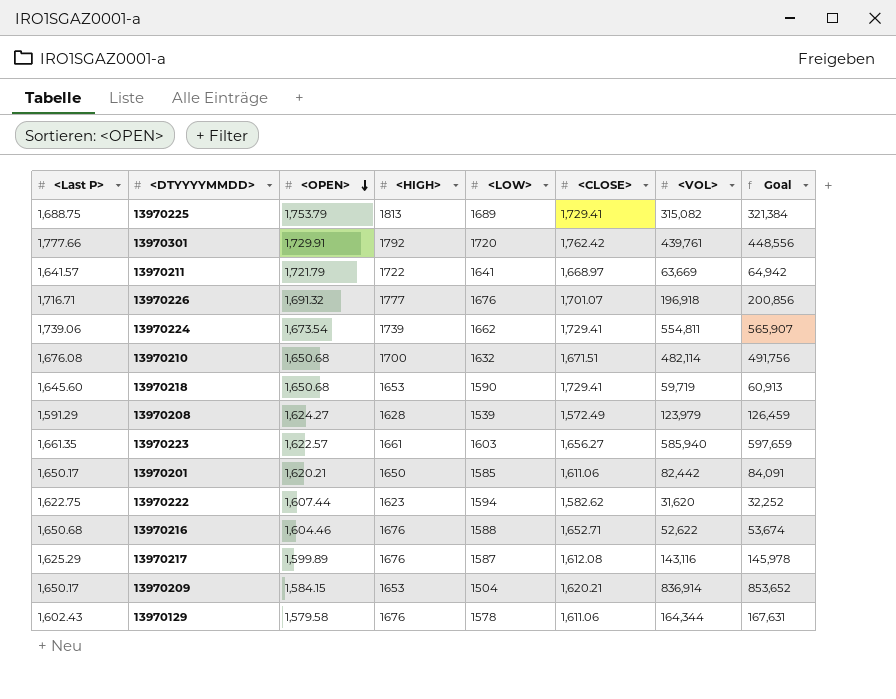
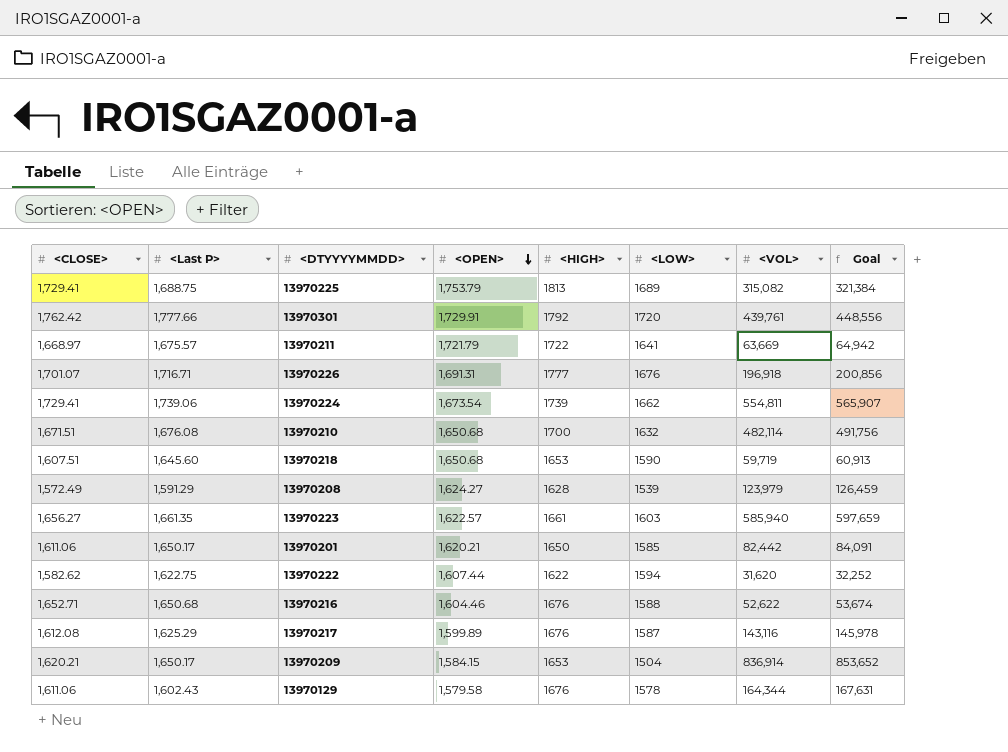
column <CLOSE> | position: 6 -> 1
13970211 | <Last P>: 1,641.57 -> 1,675.57
13970226 | <OPEN>: 1,691.32 -> 1,691.31
13970218 | <CLOSE>: 1,729.41 -> 1,607.51
13970222 | <HIGH>: 1623 -> 1622

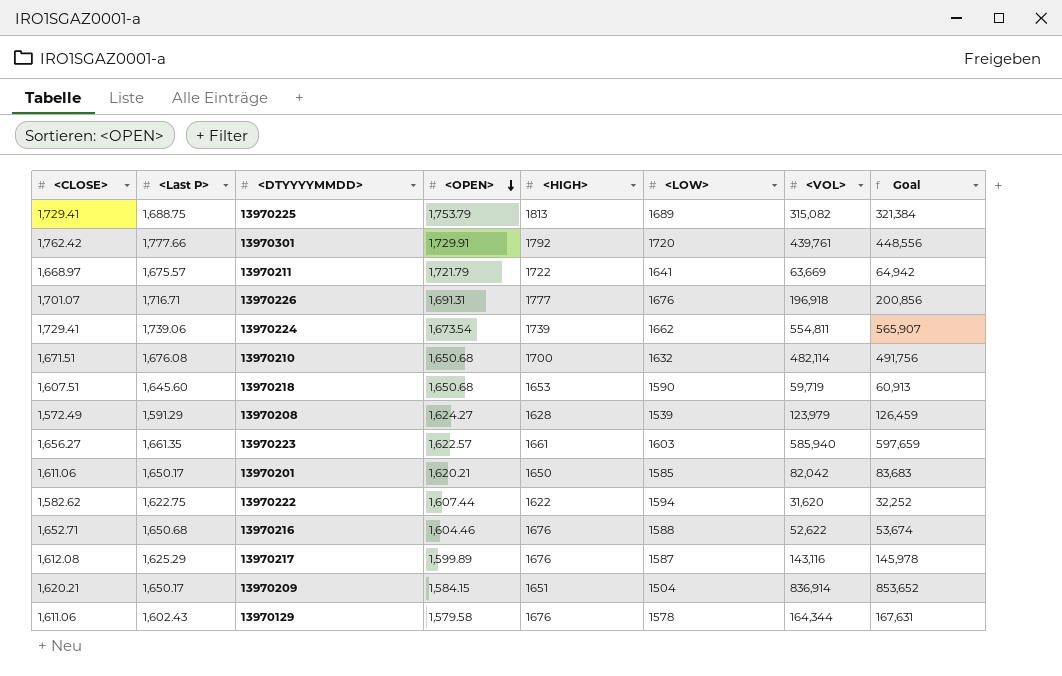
13970201 | <VOL>: 82,442 -> 82,042
13970201 | Goal: 84,091 -> 83,683
13970209 | <HIGH>: 1653 -> 1651

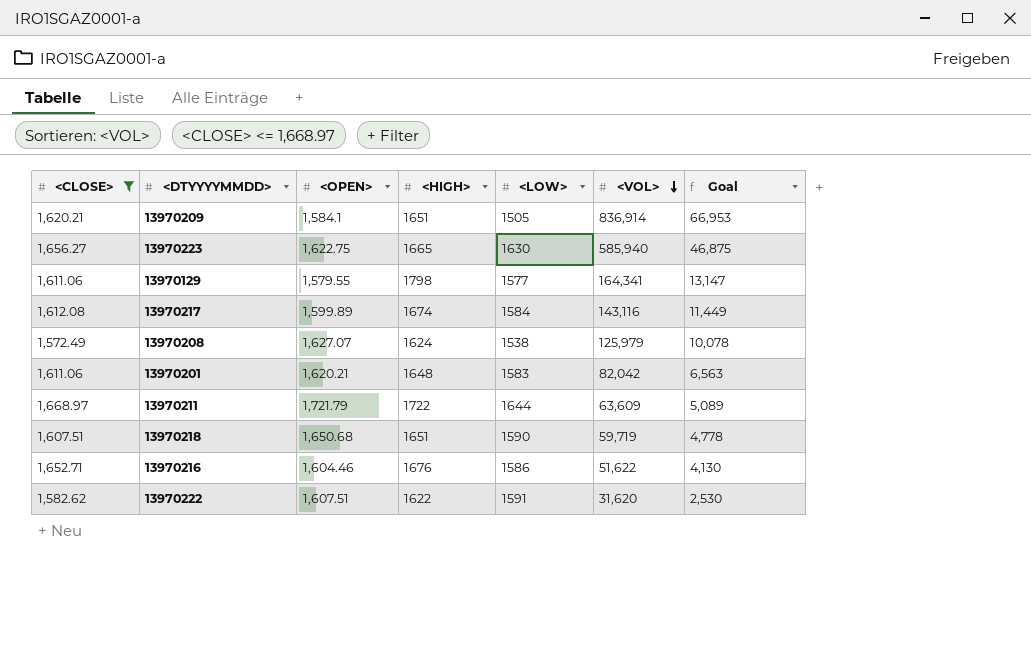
filter: none -> <CLOSE> <= 1,668.97
row order: <OPEN> descending -> <VOL> descending
column <Last P> | position: 2 -> none
column Goal | formula: [<VOL>] * 1.02 -> [<VOL>] * 0.08
13970209 | <OPEN>: 1,584.15 -> 1,584.1
13970209 | <LOW>: 1504 -> 1505
13970223 | <OPEN>: 1,622.57 -> 1,622.75
13970223 | <HIGH>: 1661 -> 1665
13970223 | <LOW>: 1603 -> 1630
13970129 | <OPEN>: 1,579.58 -> 1,579.55
13970129 | <HIGH>: 1676 -> 1798
13970129 | <LOW>: 1578 -> 1577
13970129 | <VOL>: 164,344 -> 164,341
13970217 | <HIGH>: 1676 -> 1674
13970217 | <LOW>: 1587 -> 1584
13970208 | <OPEN>: 1,624.27 -> 1,627.07
13970208 | <HIGH>: 1628 -> 1624
13970208 | <LOW>: 1539 -> 1538
13970208 | <VOL>: 123,979 -> 125,979
13970201 | <HIGH>: 1650 -> 1648
13970201 | <LOW>: 1585 -> 1583
13970211 | <LOW>: 1641 -> 1644
13970211 | <VOL>: 63,669 -> 63,609
13970218 | <HIGH>: 1653 -> 1651
13970216 | <LOW>: 1588 -> 1586
13970216 | <VOL>: 52,622 -> 51,622
13970222 | <OPEN>: 1,607.44 -> 1,607.51
13970222 | <LOW>: 1594 -> 1591

